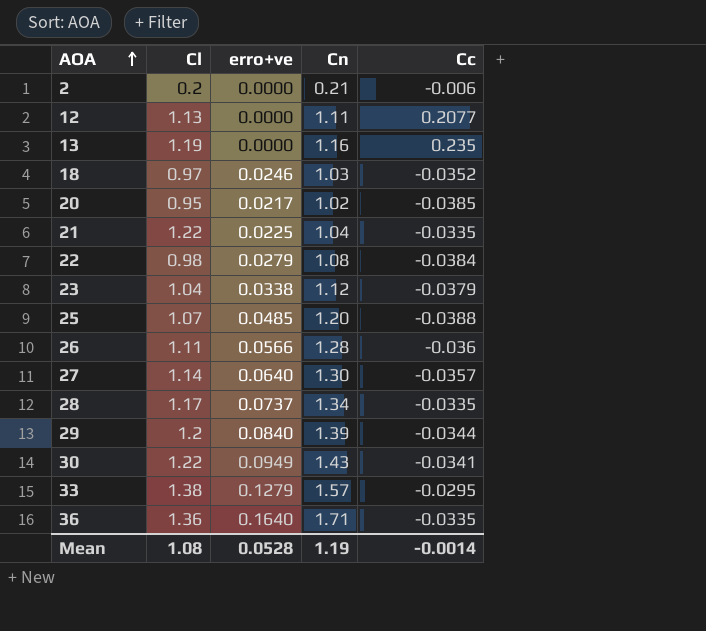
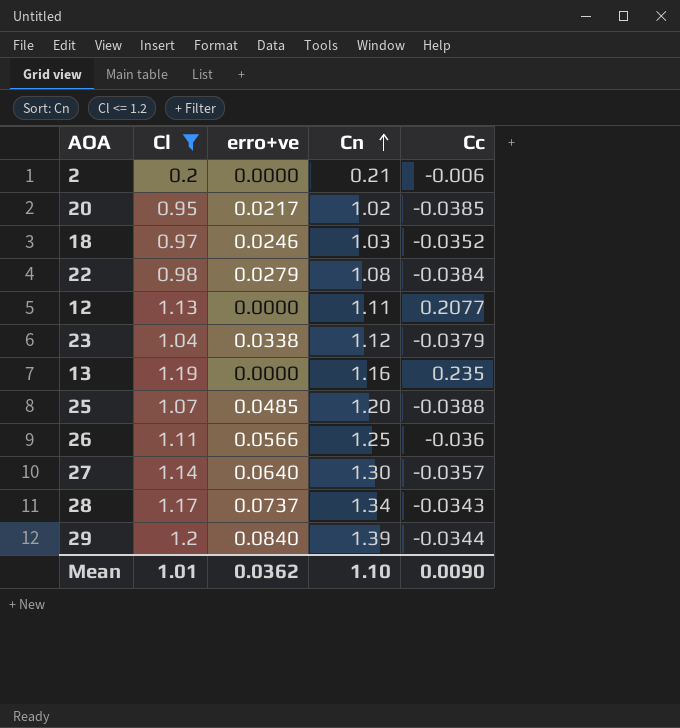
filter: none -> Cl <= 1.2
row order: AOA ascending -> Cn ascending
26 | Cn: 1.28 -> 1.25
28 | Cc: -0.0335 -> -0.0343
Mean | Cl: 1.08 -> 1.01
Mean | erro+ve: 0.0528 -> 0.0362
Mean | Cn: 1.19 -> 1.10
Mean | Cc: -0.0014 -> 0.0090

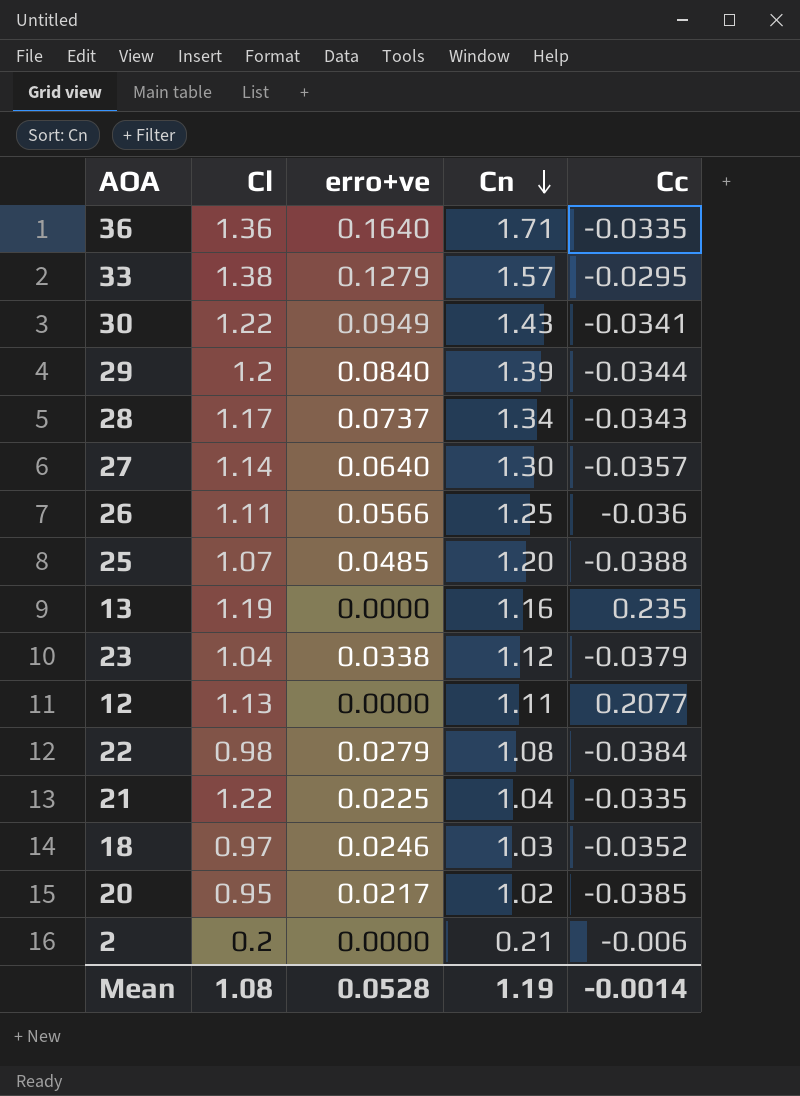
filter: Cl <= 1.2 -> none
row order: Cn ascending -> Cn descending
Mean | Cl: 1.01 -> 1.08
Mean | erro+ve: 0.0362 -> 0.0528
Mean | Cn: 1.10 -> 1.19
Mean | Cc: 0.0090 -> -0.0014

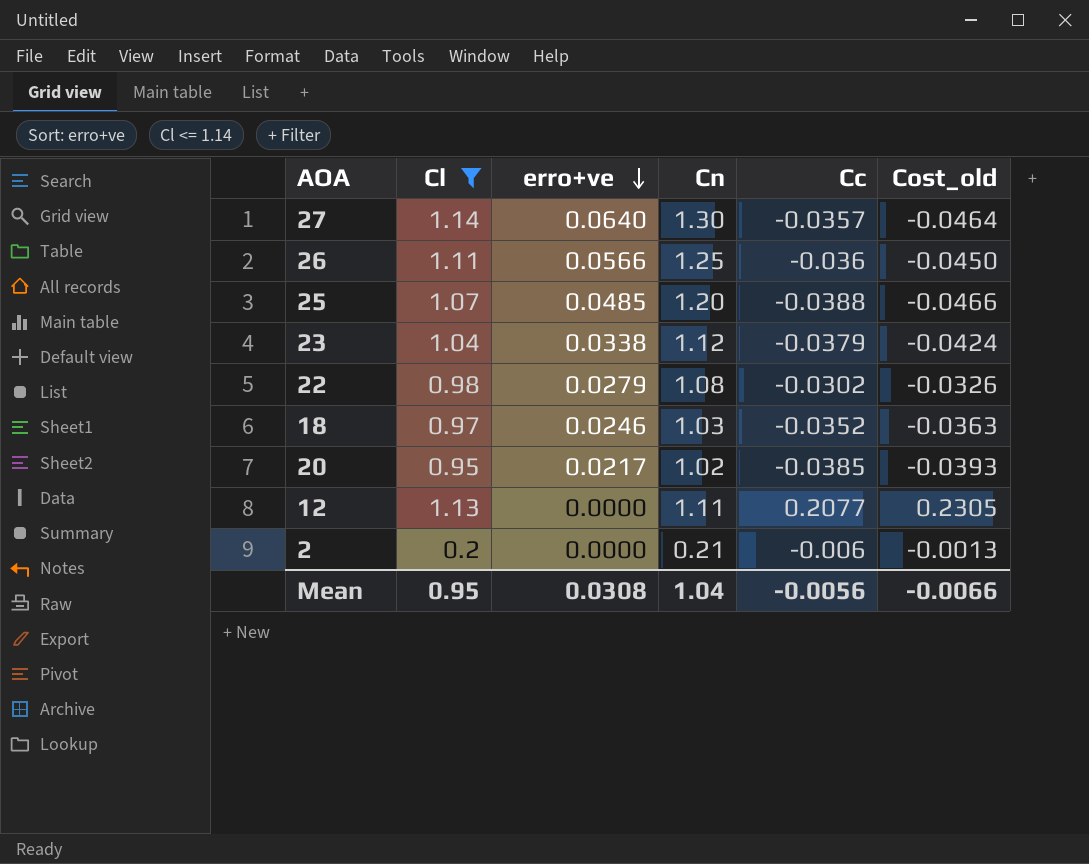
filter: none -> Cl <= 1.14
row order: Cn descending -> erro+ve descending
column Cost_old | formula: none -> [Cn] * [Cc]
22 | Cc: -0.0384 -> -0.0302
Mean | Cl: 1.08 -> 0.95
Mean | erro+ve: 0.0528 -> 0.0308
Mean | Cn: 1.19 -> 1.04
Mean | Cc: -0.0014 -> -0.0056

